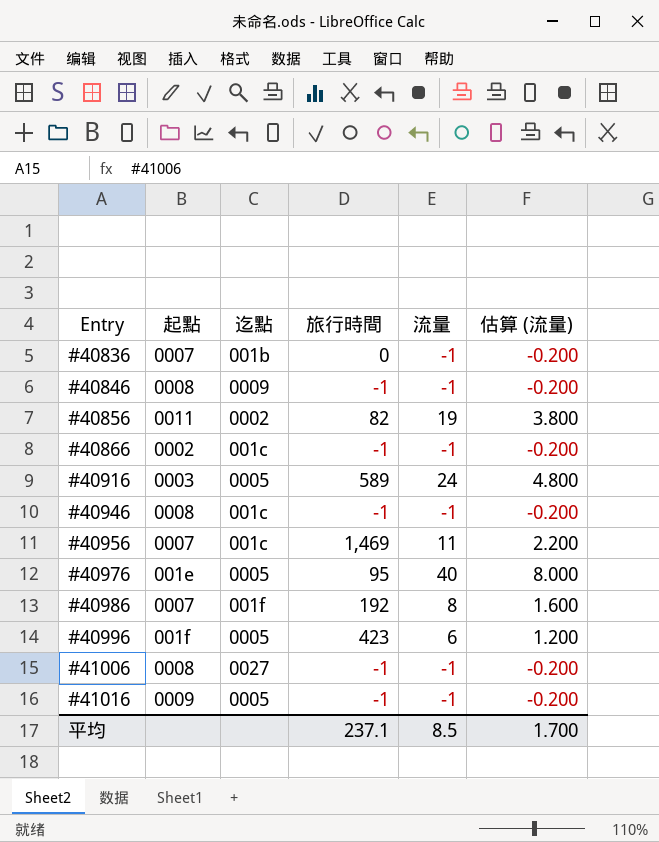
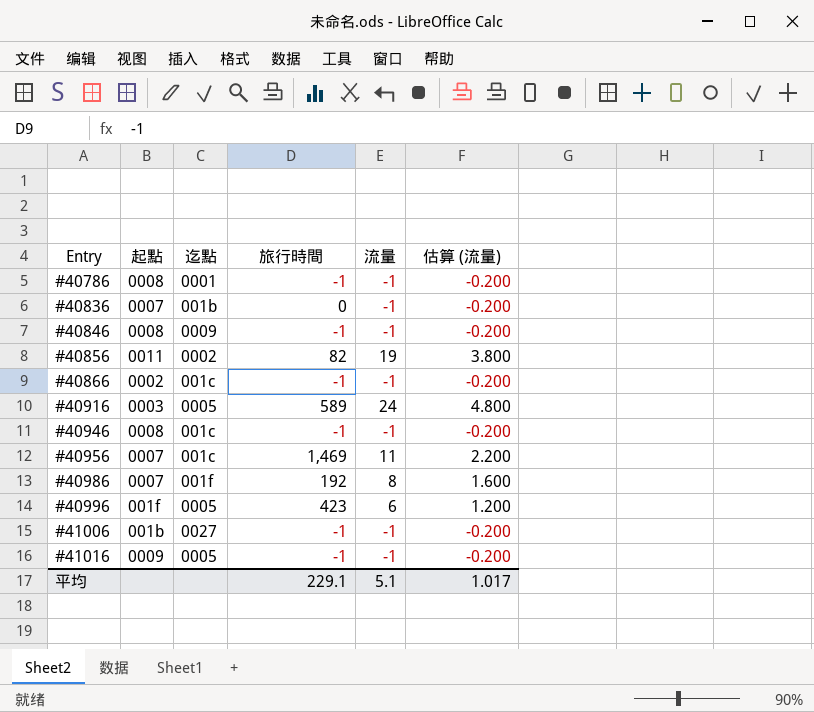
row #40976: 001e | 0005 | 95 | 40 | 8.000 -> none
row #40786: none -> 0008 | 0001 | -1 | -1 | -0.200
#41006 | 起點: 0008 -> 001b
平均 | 旅行時間: 237.1 -> 229.1
平均 | 流量: 8.5 -> 5.1
平均 | 估算 (流量): 1.700 -> 1.017

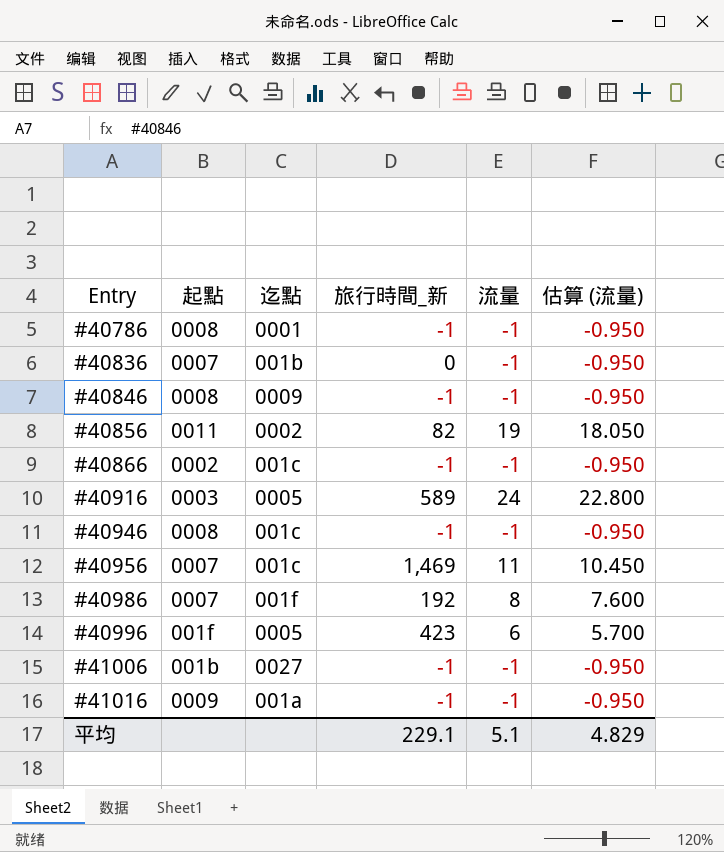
column name: 旅行時間 -> 旅行時間_新
column 估算 (流量) | formula: [流量] * 0.2 -> [流量] * 0.95
#41016 | 迄點: 0005 -> 001a
平均 | 估算 (流量): 1.017 -> 4.829

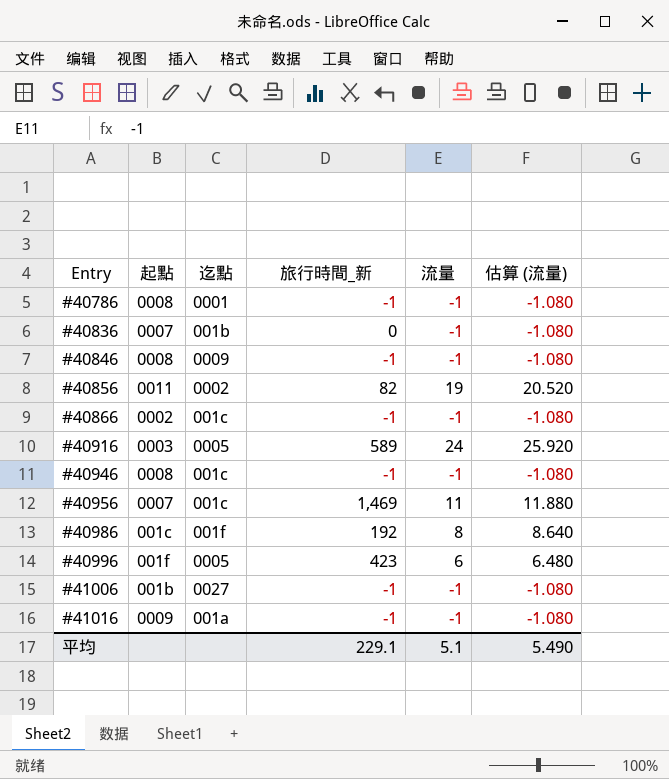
column 估算 (流量) | formula: [流量] * 0.95 -> [流量] * 1.08
#40986 | 起點: 0007 -> 001c
平均 | 估算 (流量): 4.829 -> 5.490

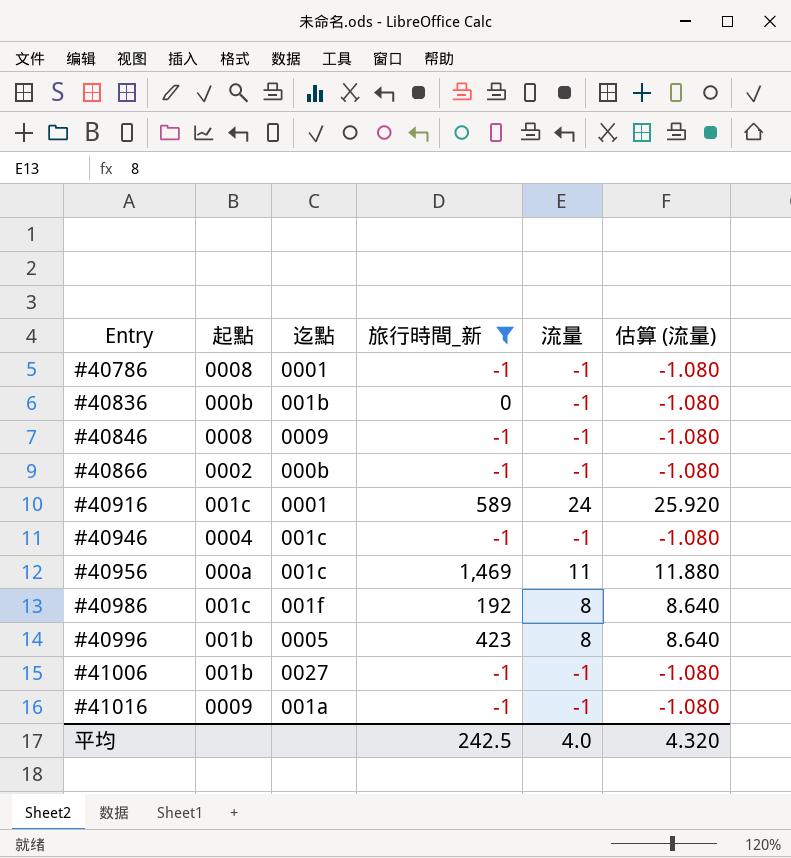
filter: none -> 旅行時間_新 != 82
#40836 | 起點: 0007 -> 000b
#40866 | 迄點: 001c -> 000b
#40916 | 起點: 0003 -> 001c
#40916 | 迄點: 0005 -> 0001
#40946 | 起點: 0008 -> 0004
#40956 | 起點: 0007 -> 000a
#40996 | 起點: 001f -> 001b
#40996 | 流量: 6 -> 8
#40996 | 估算 (流量): 6.480 -> 8.640
平均 | 旅行時間_新: 229.1 -> 242.5
平均 | 流量: 5.1 -> 4.0
平均 | 估算 (流量): 5.490 -> 4.320

